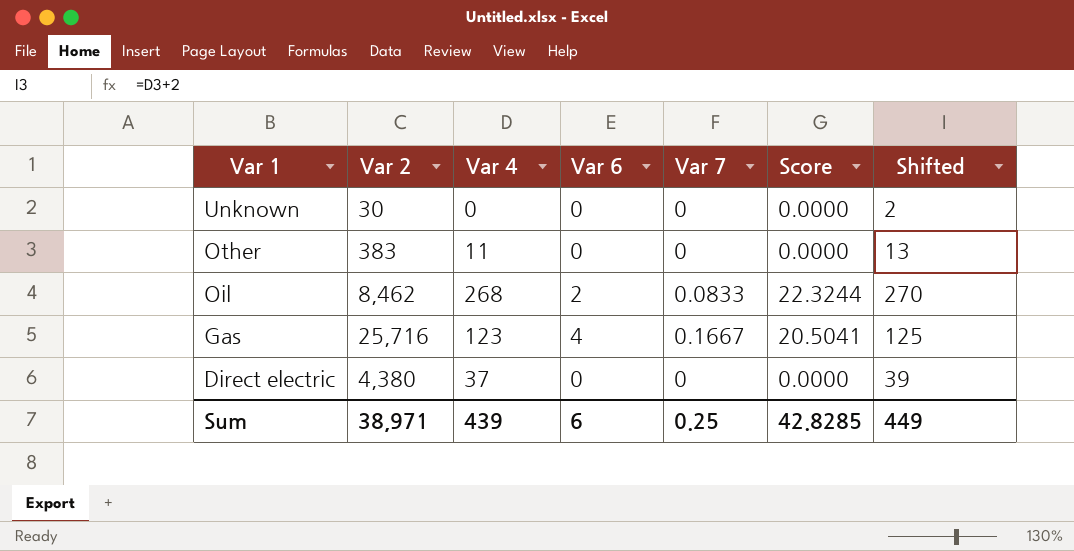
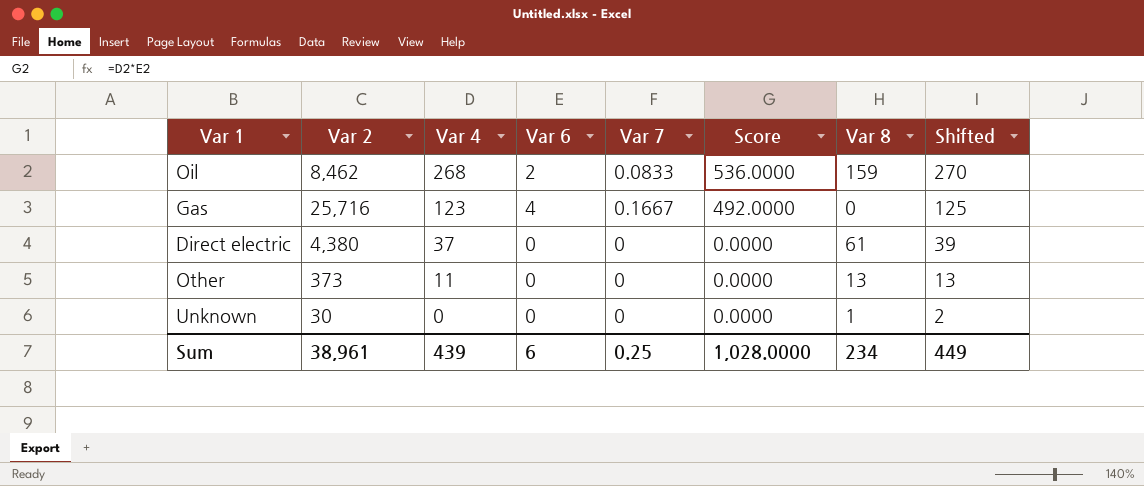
row order: Var 1 descending -> Var 4 descending
column Score | formula: [Var 4] * [Var 7] -> [Var 4] * [Var 6]
column Var 8 | position: none -> 7
Other | Var 2: 383 -> 373
Sum | Var 2: 38,971 -> 38,961
Sum | Score: 42.8285 -> 1,028.0000

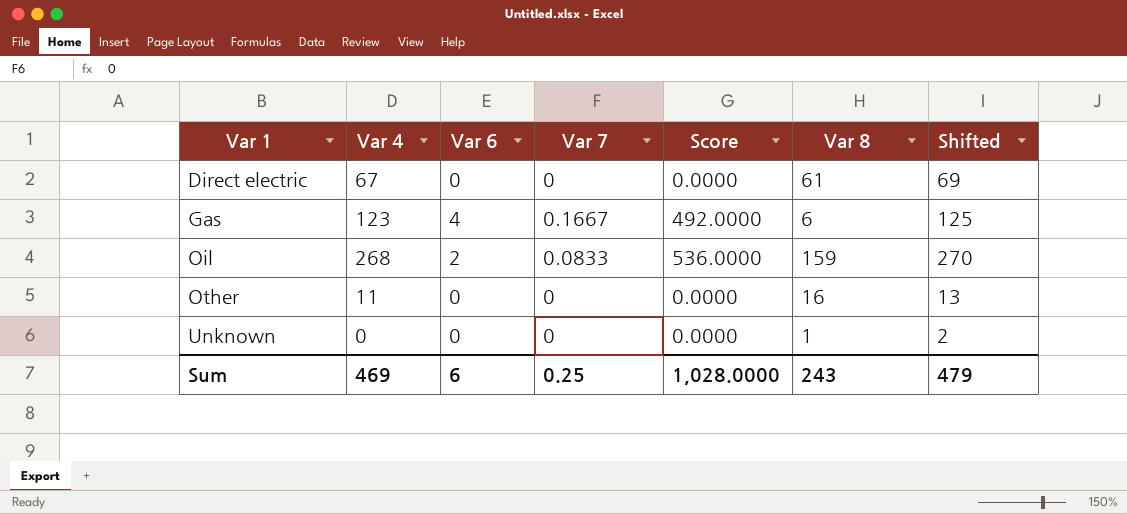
row order: Var 4 descending -> Var 1 ascending
column Var 2 | position: 2 -> none
Direct electric | Var 4: 37 -> 67
Direct electric | Shifted: 39 -> 69
Gas | Var 8: 0 -> 6
Other | Var 8: 13 -> 16
Sum | Var 4: 439 -> 469
Sum | Var 8: 234 -> 243
Sum | Shifted: 449 -> 479

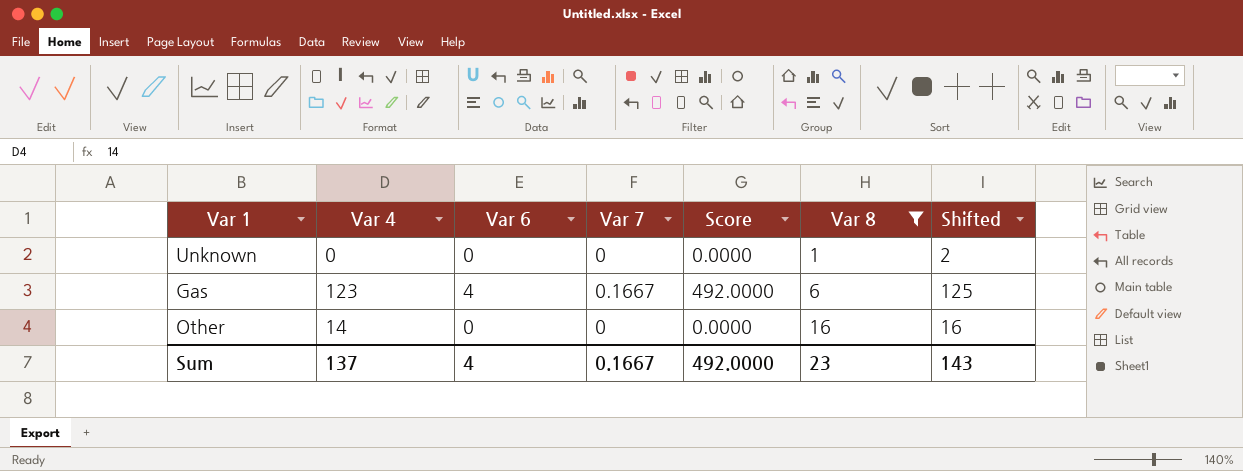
filter: none -> Var 8 <= 16
row order: Var 1 ascending -> Var 8 ascending
Other | Var 4: 11 -> 14
Other | Shifted: 13 -> 16
Sum | Var 4: 469 -> 137
Sum | Var 6: 6 -> 4
Sum | Var 7: 0.25 -> 0.1667
Sum | Score: 1,028.0000 -> 492.0000
Sum | Var 8: 243 -> 23
Sum | Shifted: 479 -> 143

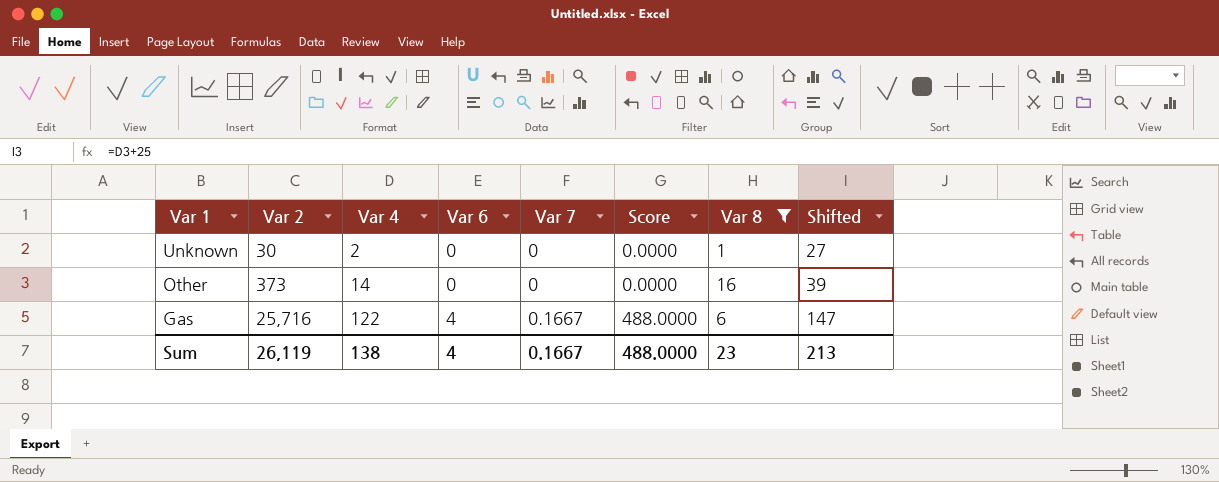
row order: Var 8 ascending -> Var 1 descending
column Var 2 | position: none -> 2
column Shifted | formula: [Var 4] + 2 -> [Var 4] + 25
Unknown | Var 4: 0 -> 2
Gas | Var 4: 123 -> 122
Gas | Score: 492.0000 -> 488.0000
Sum | Var 4: 137 -> 138
Sum | Score: 492.0000 -> 488.0000
Sum | Shifted: 143 -> 213

